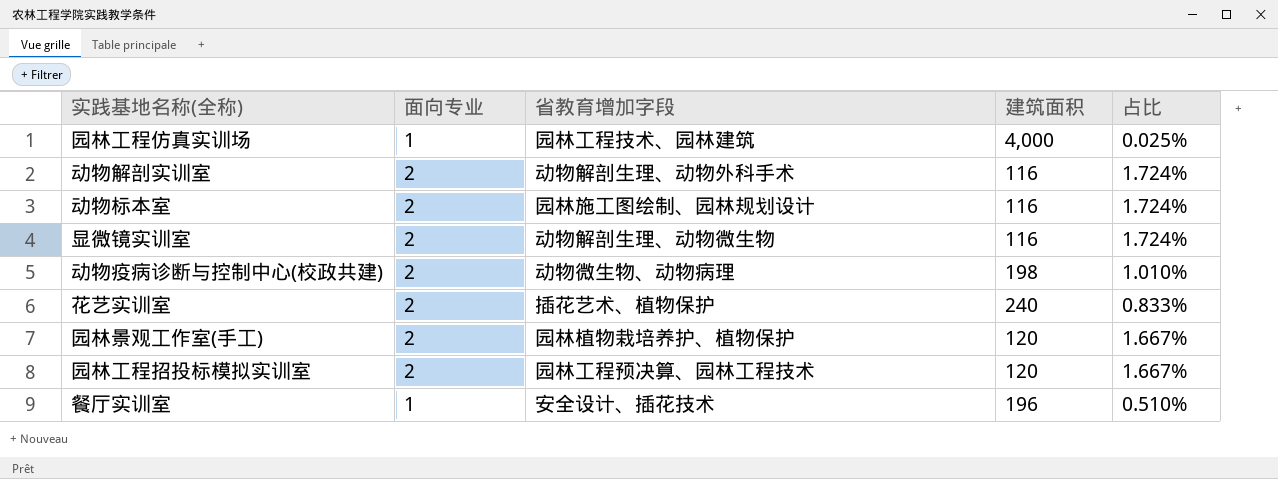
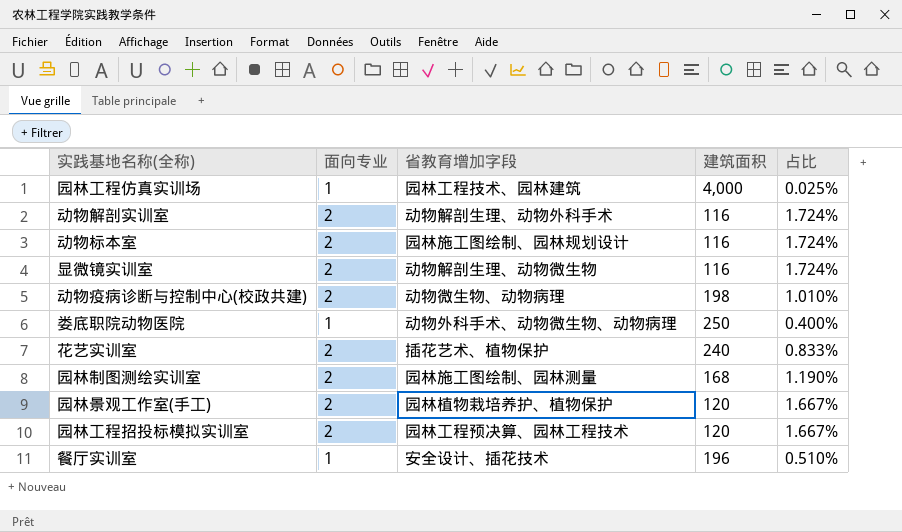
row 娄底职院动物医院: none -> 1 | 动物外科手术、动物微生物、动物病理 | 250 | 0.400%
row 园林制图测绘实训室: none -> 2 | 园林施工图绘制、园林测量 | 168 | 1.190%

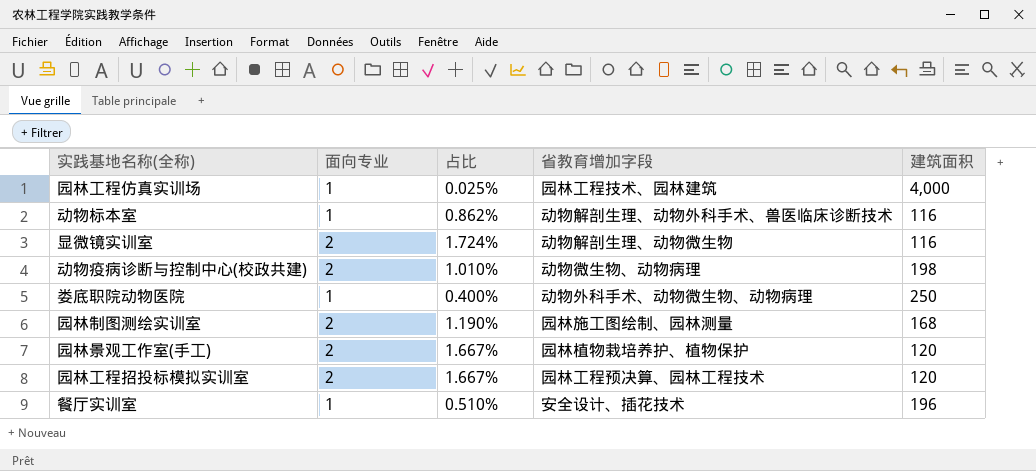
column 占比 | position: 5 -> 3
row 动物解剖实训室: 2 | 动物解剖生理、动物外科手术 | 116 | 1.724% -> none
row 花艺实训室: 2 | 插花艺术、植物保护 | 240 | 0.833% -> none
动物标本室 | 面向专业: 2 -> 1
动物标本室 | 占比: 1.724% -> 0.862%
动物标本室 | 省教育增加字段: 园林施工图绘制、园林规划设计 -> 动物解剖生理、动物外科手术、兽医临床诊断技术

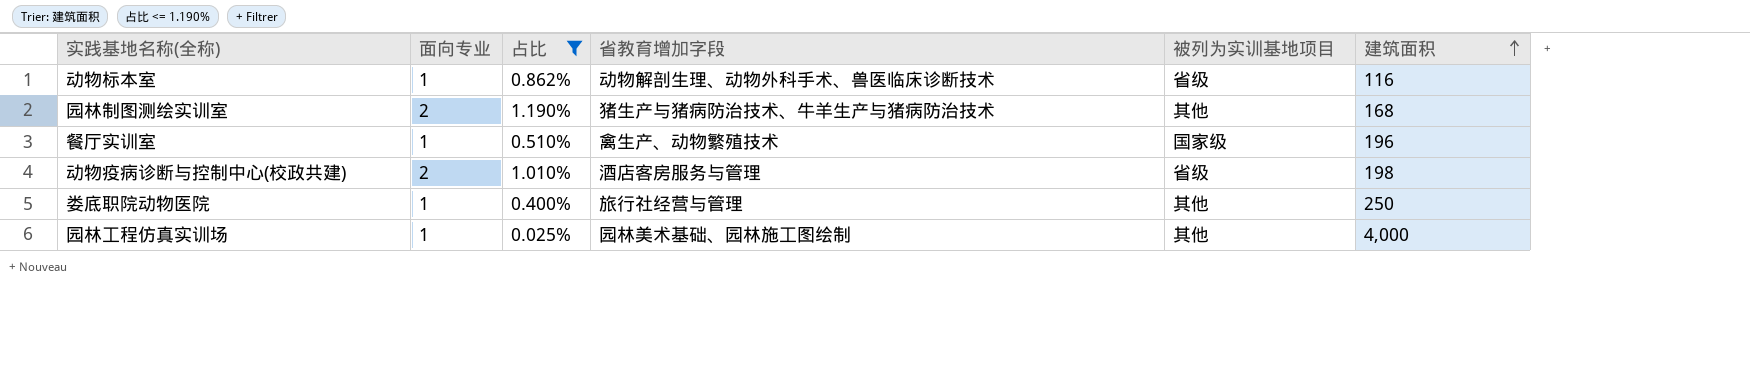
filter: none -> 占比 <= 1.190%
row order: none -> 建筑面积 ascending
column 被列为实训基地项目 | position: none -> 5
园林制图测绘实训室 | 省教育增加字段: 园林施工图绘制、园林测量 -> 猪生产与猪病防治技术、牛羊生产与猪病防治技术
餐厅实训室 | 省教育增加字段: 安全设计、插花技术 -> 禽生产、动物繁殖技术
动物疫病诊断与控制中心(校政共建) | 省教育增加字段: 动物微生物、动物病理 -> 酒店客房服务与管理
娄底职院动物医院 | 省教育增加字段: 动物外科手术、动物微生物、动物病理 -> 旅行社经营与管理
园林工程仿真实训场 | 省教育增加字段: 园林工程技术、园林建筑 -> 园林美术基础、园林施工图绘制

